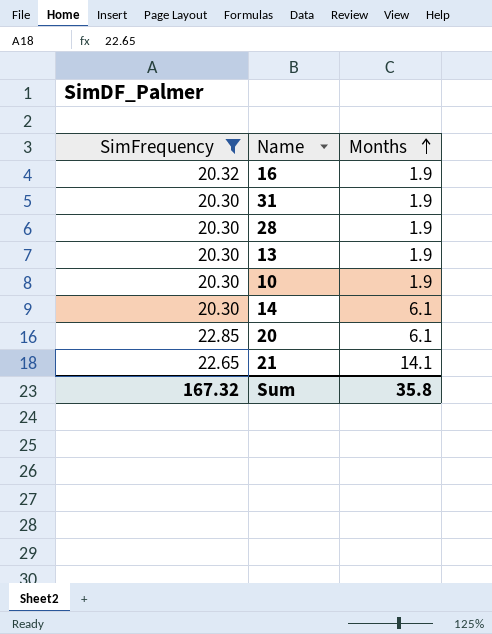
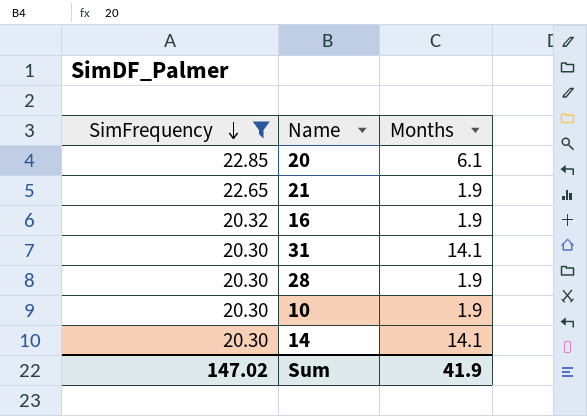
row order: Months ascending -> SimFrequency descending
row 13: 20.30 | 1.9 -> none
21 | Months: 14.1 -> 1.9
31 | Months: 1.9 -> 14.1
14 | Months: 6.1 -> 14.1
Sum | SimFrequency: 167.32 -> 147.02
Sum | Months: 35.8 -> 41.9

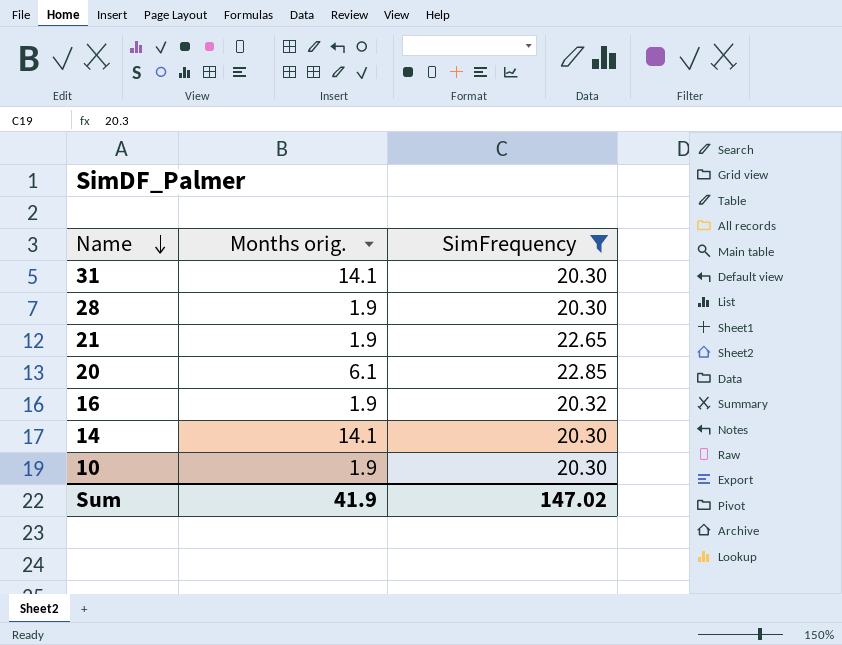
row order: SimFrequency descending -> Name descending
column name: Months -> Months orig.
column SimFrequency | position: 1 -> 3

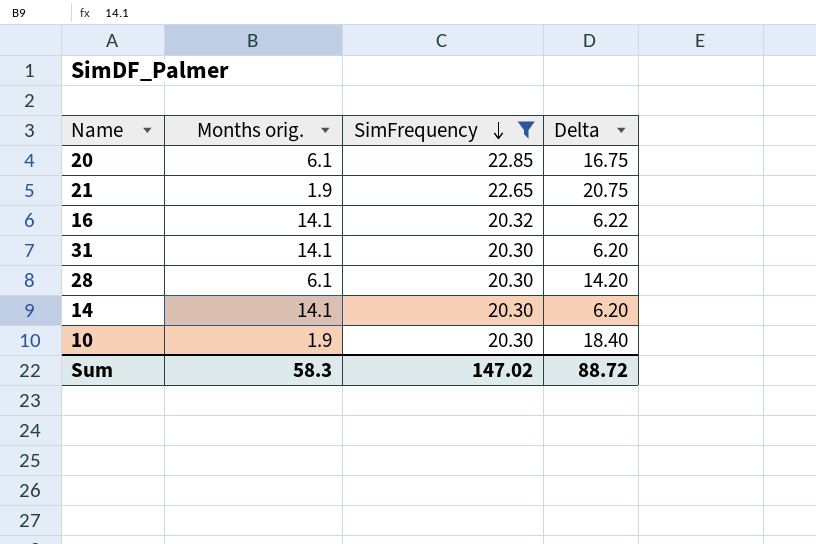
row order: Name descending -> SimFrequency descending
column Delta | formula: none -> [SimFrequency] - [Months orig.]
16 | Months orig.: 1.9 -> 14.1
28 | Months orig.: 1.9 -> 6.1
Sum | Months orig.: 41.9 -> 58.3

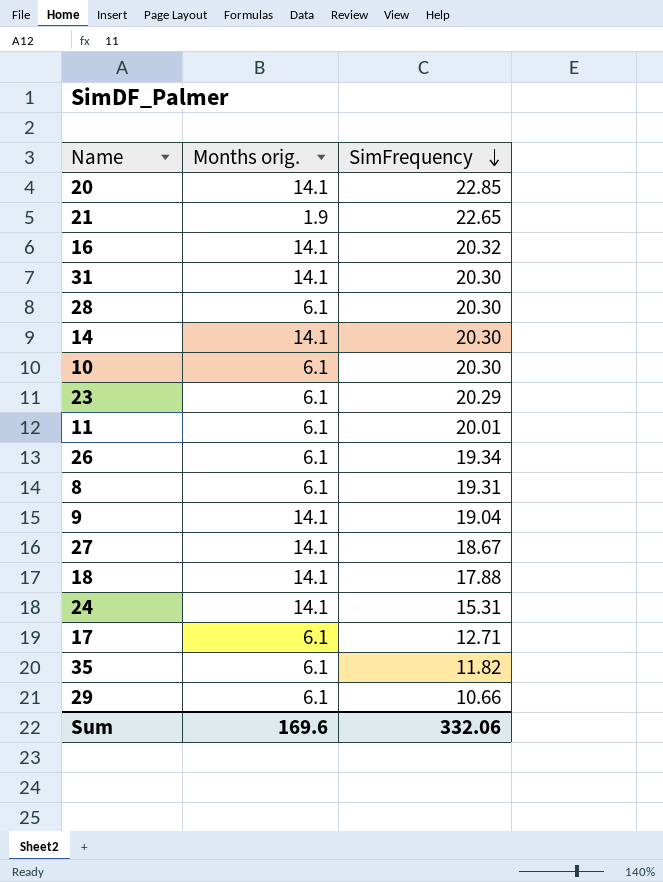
filter: SimFrequency >= 20.30 -> none
column Delta | formula: [SimFrequency] - [Months orig.] -> none
20 | Months orig.: 6.1 -> 14.1
10 | Months orig.: 1.9 -> 6.1
Sum | Months orig.: 58.3 -> 169.6
Sum | SimFrequency: 147.02 -> 332.06

